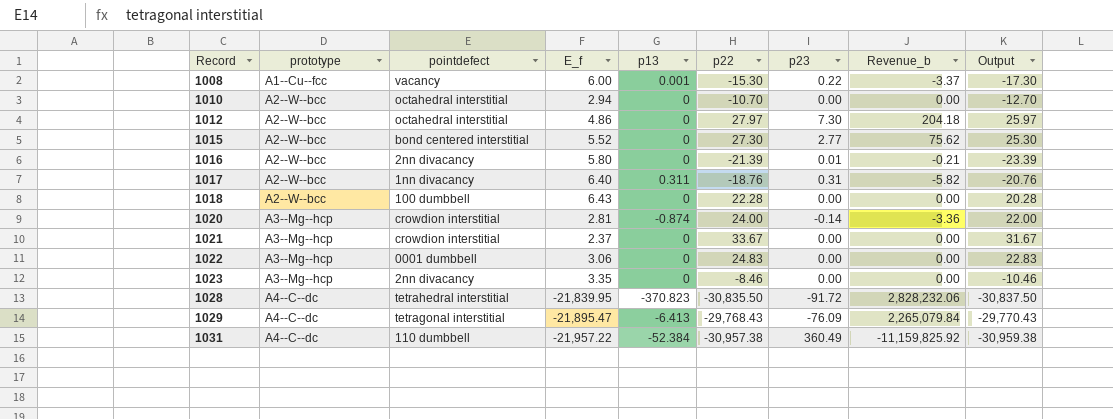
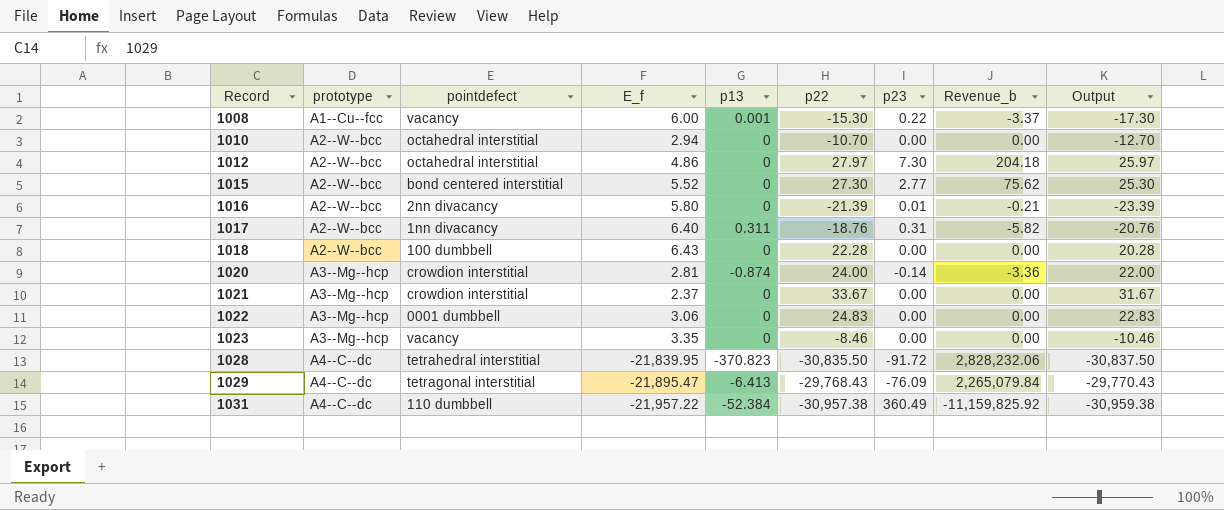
1023 | pointdefect: 2nn divacancy -> vacancy

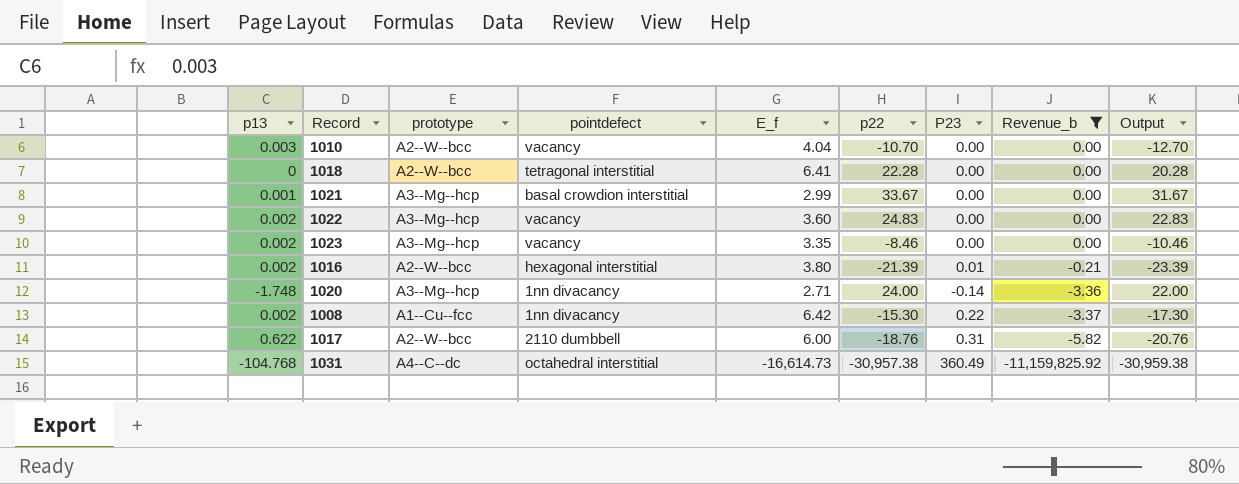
filter: none -> Revenue_b <= 0.00
row order: Record ascending -> Revenue_b descending
column p13 | position: 5 -> 1
column name: p23 -> P23
1010 | p13: 0 -> 0.003
1010 | pointdefect: octahedral interstitial -> vacancy
1010 | E_f: 2.94 -> 4.04
1018 | pointdefect: 100 dumbbell -> tetragonal interstitial
1018 | E_f: 6.43 -> 6.41
1021 | p13: 0 -> 0.001
1021 | pointdefect: crowdion interstitial -> basal crowdion interstitial
1021 | E_f: 2.37 -> 2.99
1022 | p13: 0 -> 0.002
1022 | pointdefect: 0001 dumbbell -> vacancy
1022 | E_f: 3.06 -> 3.60
1023 | p13: 0 -> 0.002
1016 | p13: 0 -> 0.002
1016 | pointdefect: 2nn divacancy -> hexagonal interstitial
1016 | E_f: 5.80 -> 3.80
1020 | p13: -0.874 -> -1.748
1020 | pointdefect: crowdion interstitial -> 1nn divacancy
1020 | E_f: 2.81 -> 2.71
1008 | p13: 0.001 -> 0.002
1008 | pointdefect: vacancy -> 1nn divacancy
1008 | E_f: 6.00 -> 6.42
1017 | p13: 0.311 -> 0.622
1017 | pointdefect: 1nn divacancy -> 2110 dumbbell
1017 | E_f: 6.40 -> 6.00
1031 | p13: -52.384 -> -104.768
1031 | pointdefect: 110 dumbbell -> octahedral interstitial
1031 | E_f: -21,957.22 -> -16,614.73

